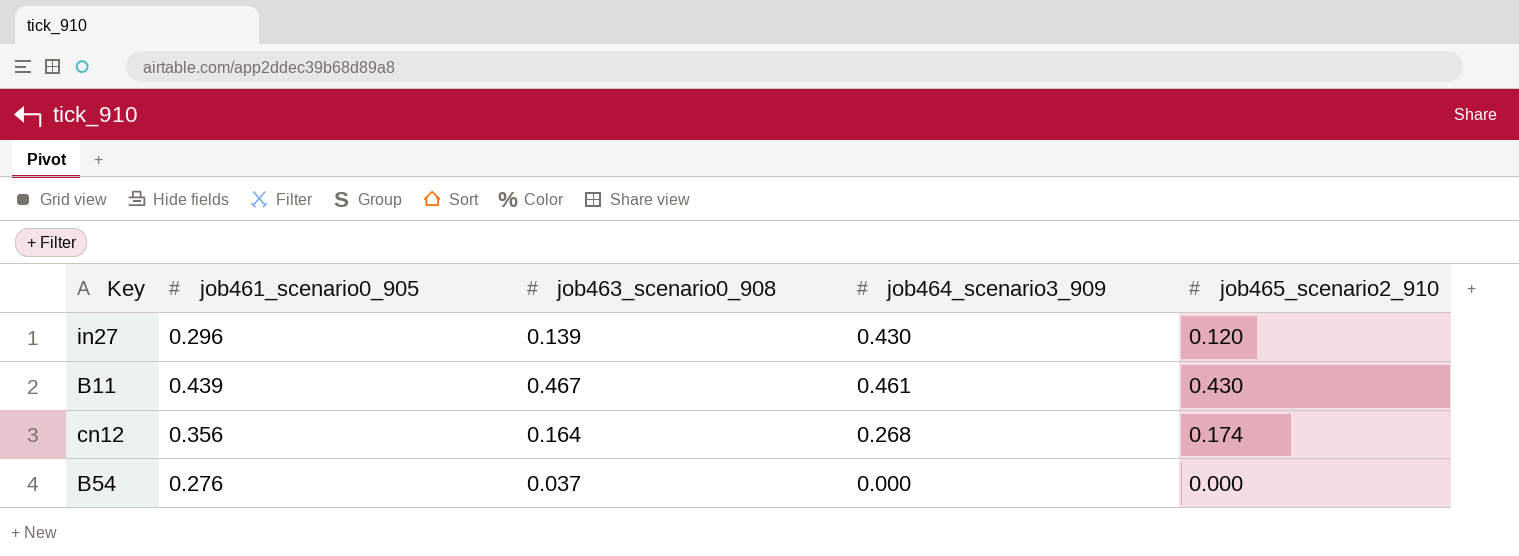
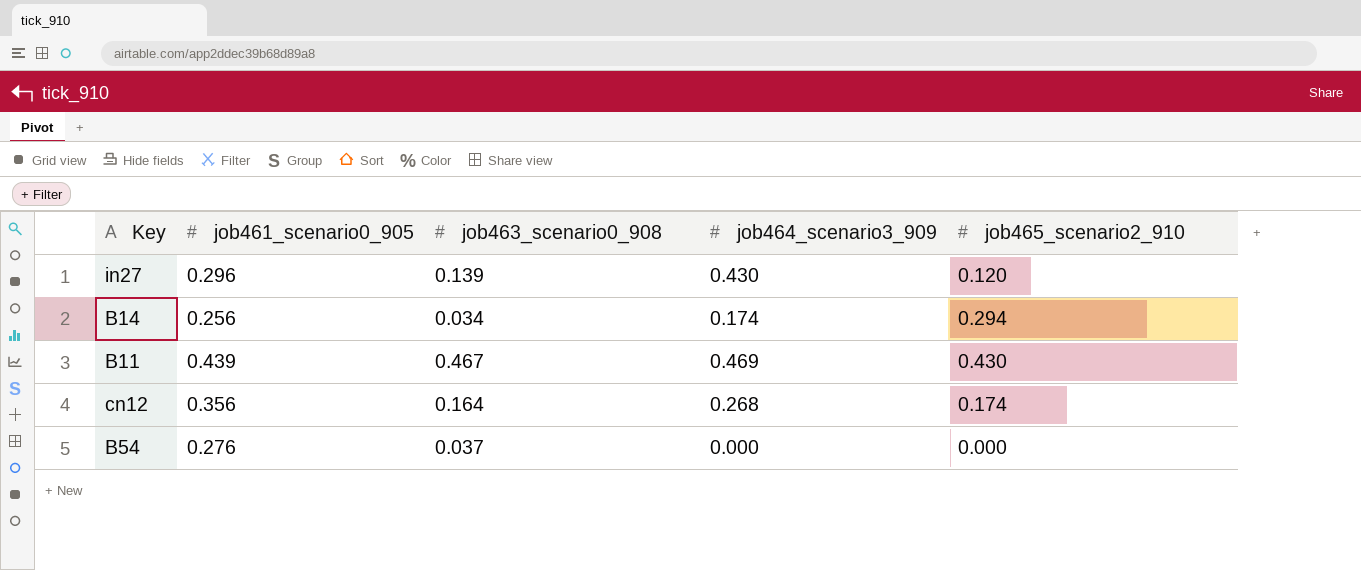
row B14: none -> 0.256 | 0.034 | 0.174 | 0.294
B11 | job464_scenario3_909: 0.461 -> 0.469

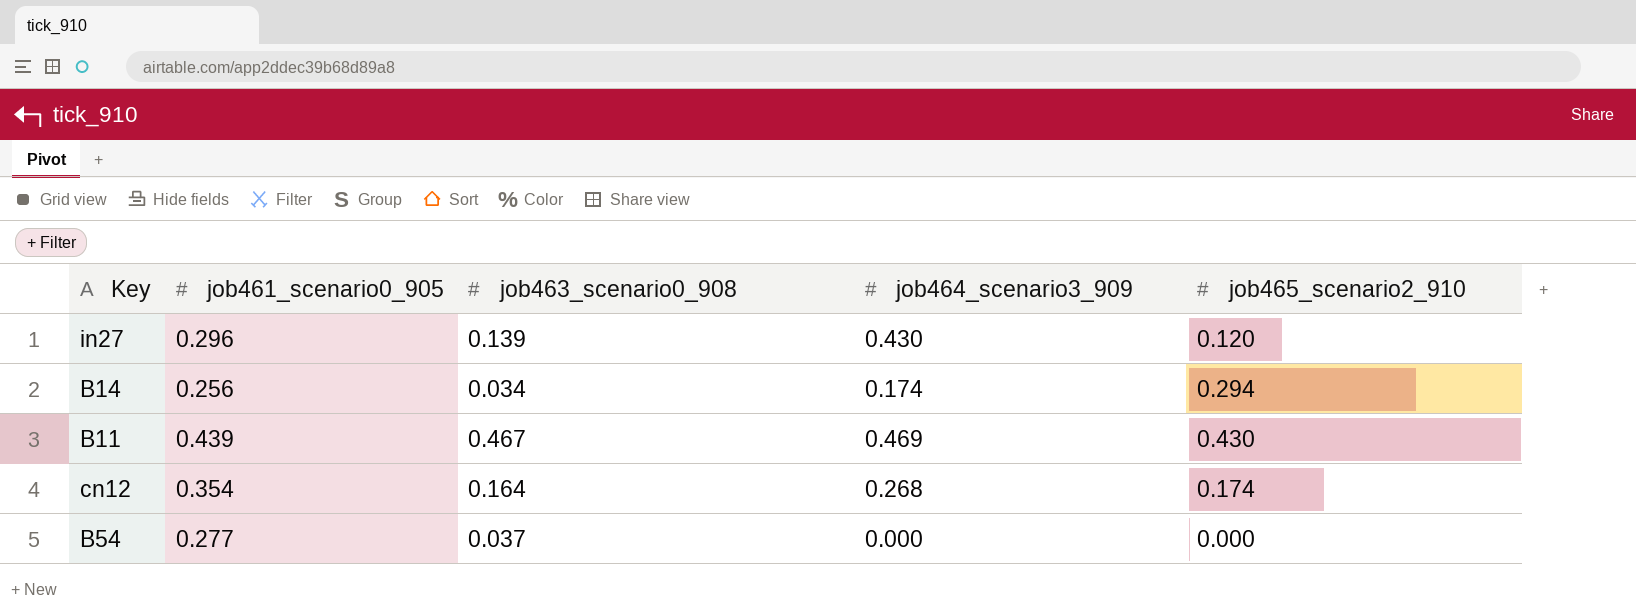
cn12 | job461_scenario0_905: 0.356 -> 0.354
B54 | job461_scenario0_905: 0.276 -> 0.277

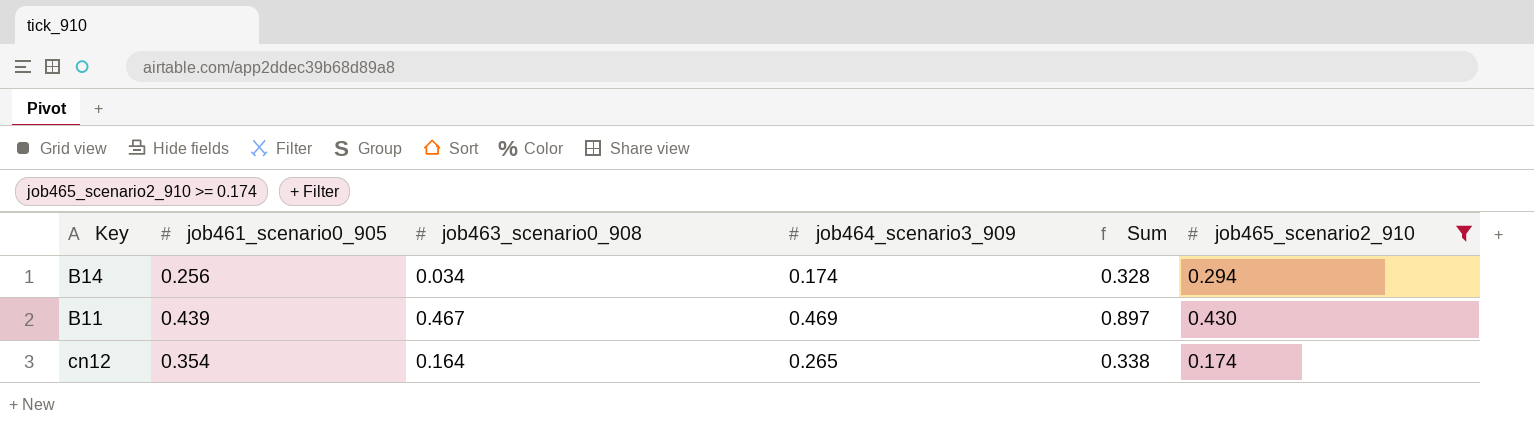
filter: none -> job465_scenario2_910 >= 0.174
column Sum | formula: none -> [job463_scenario0_908] + [job465_scenario2_910]
cn12 | job464_scenario3_909: 0.268 -> 0.265

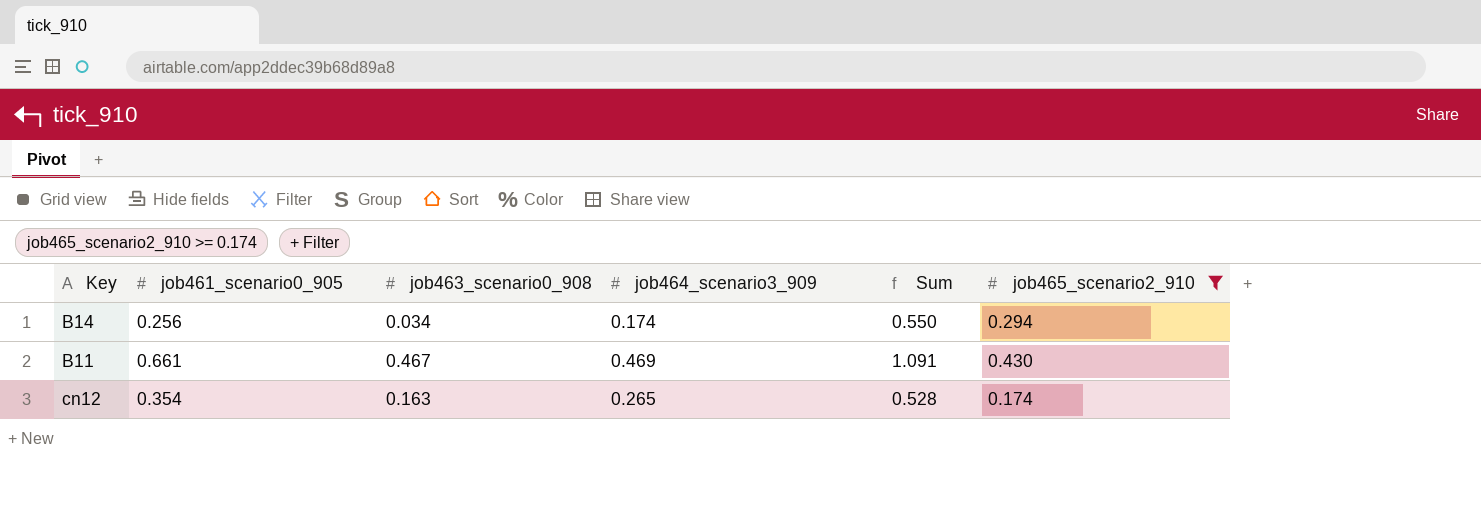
column Sum | formula: [job463_scenario0_908] + [job465_scenario2_910] -> [job461_scenario0_905] + [job465_scenario2_910]
B11 | job461_scenario0_905: 0.439 -> 0.661
cn12 | job463_scenario0_908: 0.164 -> 0.163

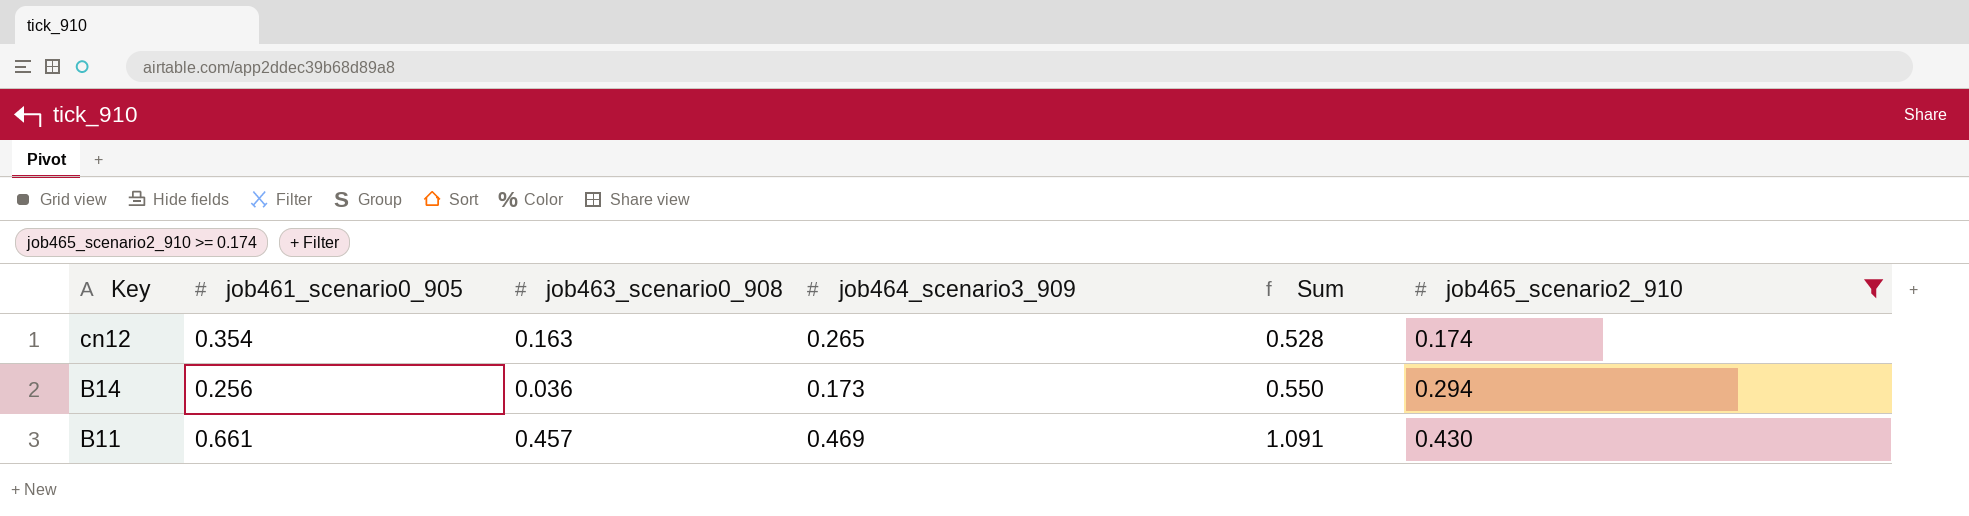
row order: none -> Key descending
B14 | job463_scenario0_908: 0.034 -> 0.036
B14 | job464_scenario3_909: 0.174 -> 0.173
B11 | job463_scenario0_908: 0.467 -> 0.457

